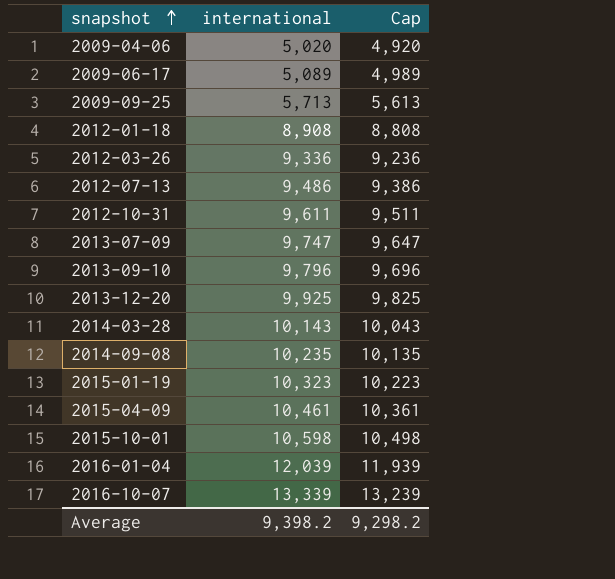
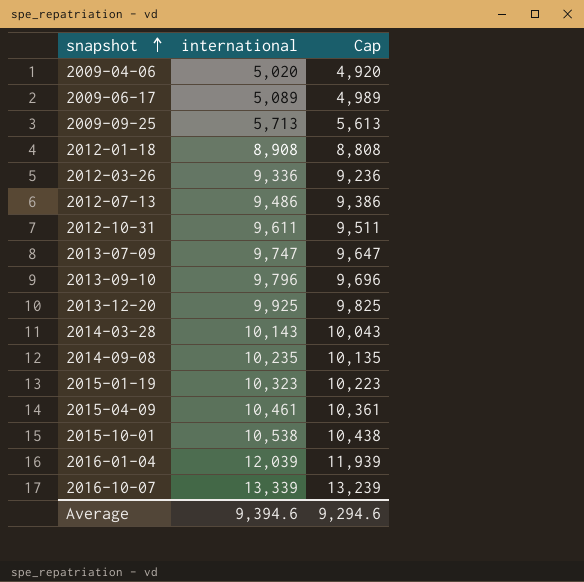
2015-10-01 | international: 10,598 -> 10,538
2015-10-01 | Cap: 10,498 -> 10,438
Average | international: 9,398.2 -> 9,394.6
Average | Cap: 9,298.2 -> 9,294.6

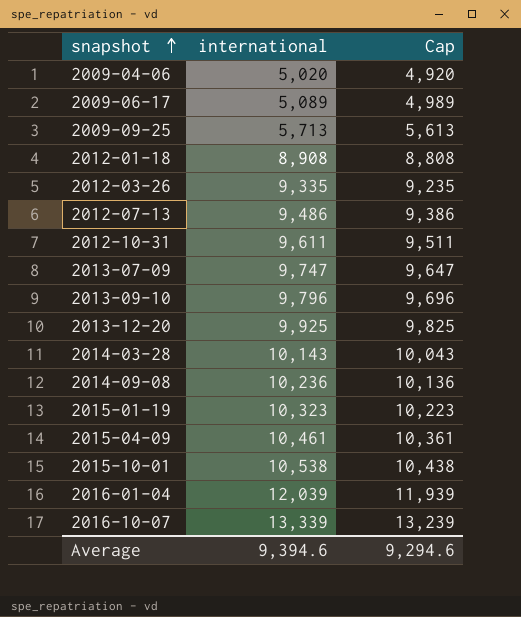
2012-03-26 | international: 9,336 -> 9,335
2012-03-26 | Cap: 9,236 -> 9,235
2014-09-08 | international: 10,235 -> 10,236
2014-09-08 | Cap: 10,135 -> 10,136

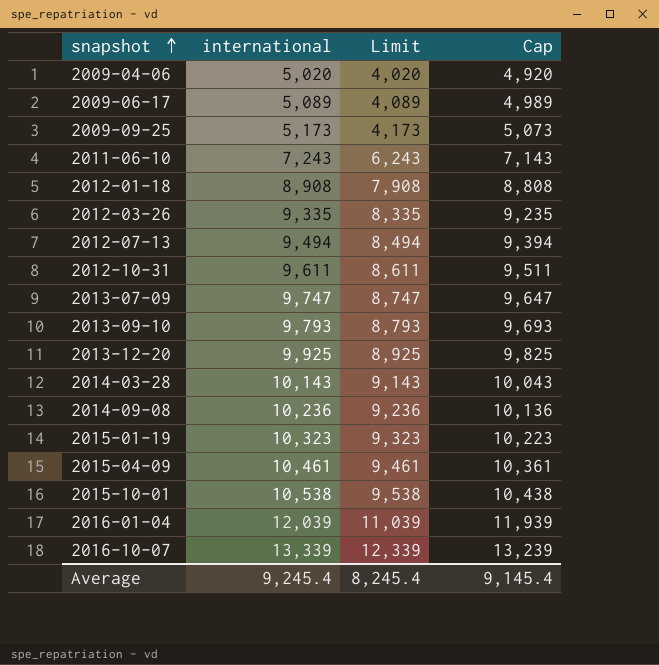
column Limit | formula: none -> [international] - 1000
2009-09-25 | international: 5,713 -> 5,173
2009-09-25 | Cap: 5,613 -> 5,073
row 2011-06-10: none -> 7,243 | 6,243 | 7,143
2012-07-13 | international: 9,486 -> 9,494
2012-07-13 | Cap: 9,386 -> 9,394
2013-09-10 | international: 9,796 -> 9,793
2013-09-10 | Cap: 9,696 -> 9,693
Average | international: 9,394.6 -> 9,245.4
Average | Cap: 9,294.6 -> 9,145.4

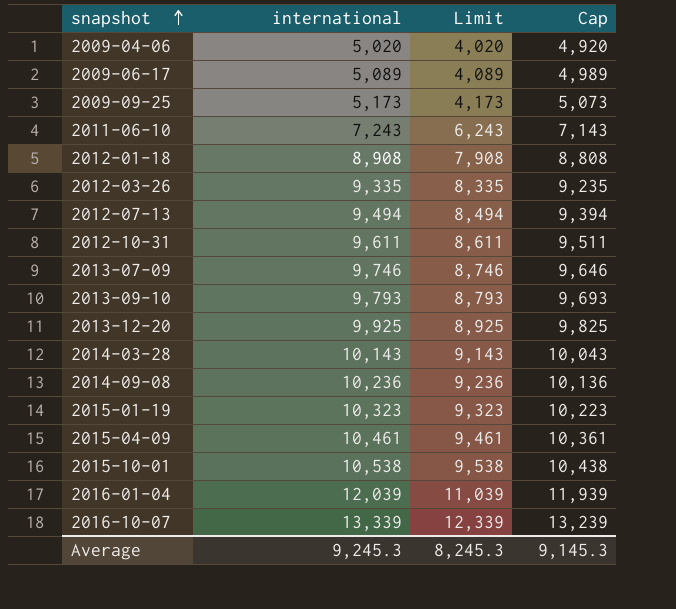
2013-07-09 | international: 9,747 -> 9,746
2013-07-09 | Limit: 8,747 -> 8,746
2013-07-09 | Cap: 9,647 -> 9,646
Average | international: 9,245.4 -> 9,245.3
Average | Limit: 8,245.4 -> 8,245.3
Average | Cap: 9,145.4 -> 9,145.3

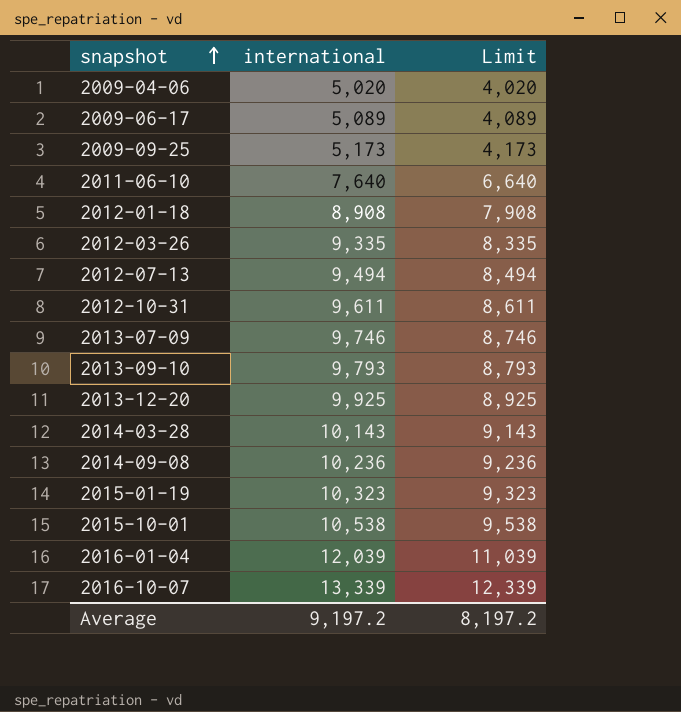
column Cap | formula: [international] - 100 -> none
row 2015-04-09: 10,461 | 9,461 | 10,361 -> none
2011-06-10 | international: 7,243 -> 7,640
2011-06-10 | Limit: 6,243 -> 6,640
Average | international: 9,245.3 -> 9,197.2
Average | Limit: 8,245.3 -> 8,197.2

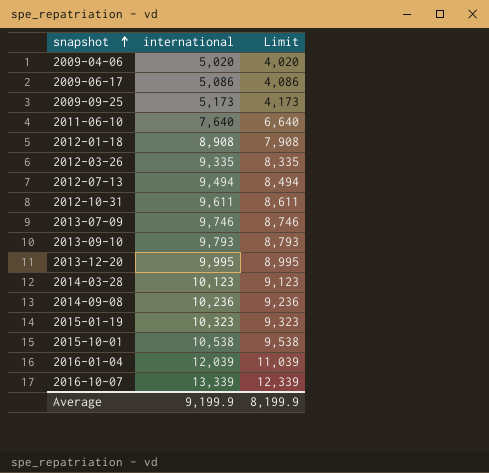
2009-06-17 | international: 5,089 -> 5,086
2009-06-17 | Limit: 4,089 -> 4,086
2013-12-20 | international: 9,925 -> 9,995
2013-12-20 | Limit: 8,925 -> 8,995
2014-03-28 | international: 10,143 -> 10,123
2014-03-28 | Limit: 9,143 -> 9,123
Average | international: 9,197.2 -> 9,199.9
Average | Limit: 8,197.2 -> 8,199.9

